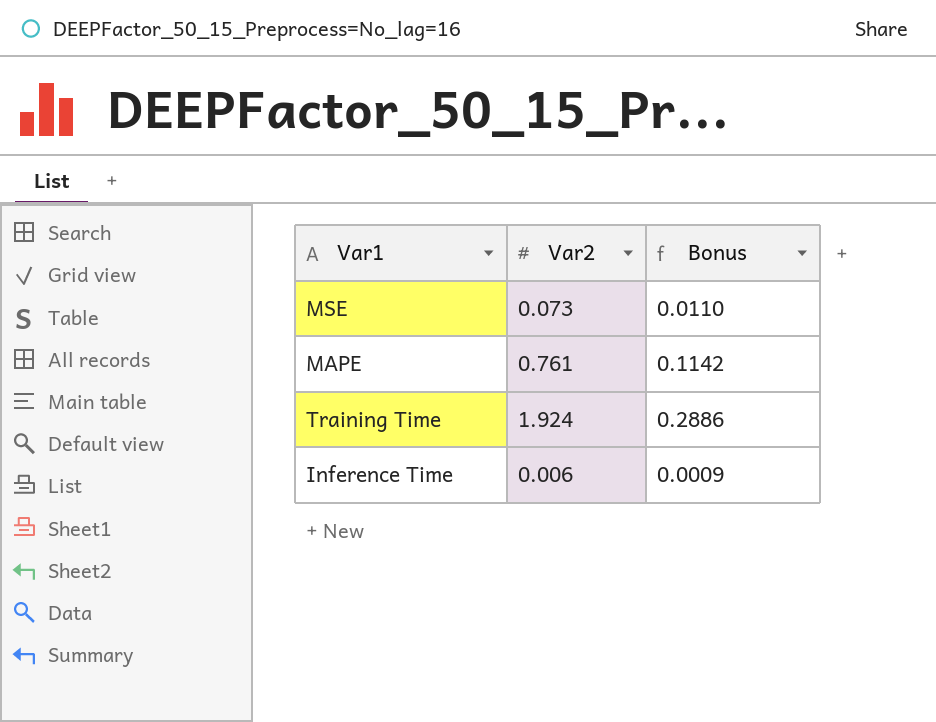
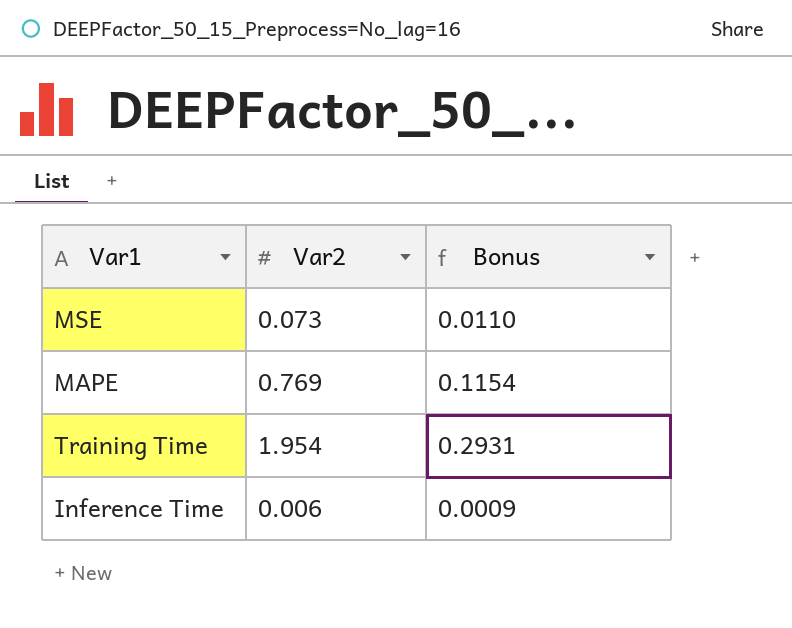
MAPE | Var2: 0.761 -> 0.769
MAPE | Bonus: 0.1142 -> 0.1154
Training Time | Var2: 1.924 -> 1.954
Training Time | Bonus: 0.2886 -> 0.2931

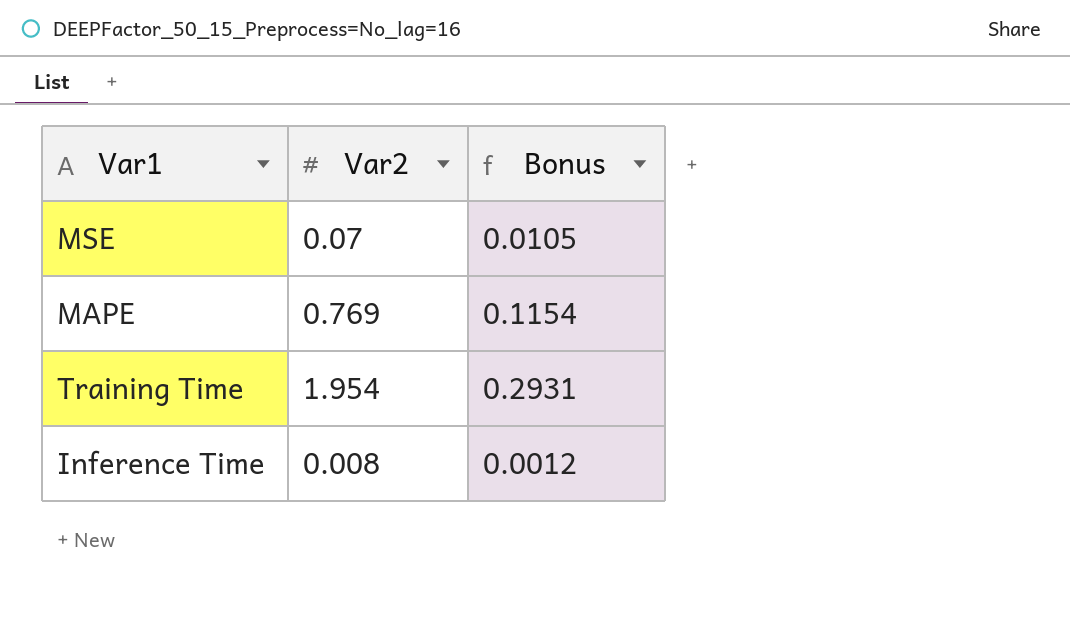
MSE | Var2: 0.073 -> 0.07
MSE | Bonus: 0.0110 -> 0.0105
Inference Time | Var2: 0.006 -> 0.008
Inference Time | Bonus: 0.0009 -> 0.0012

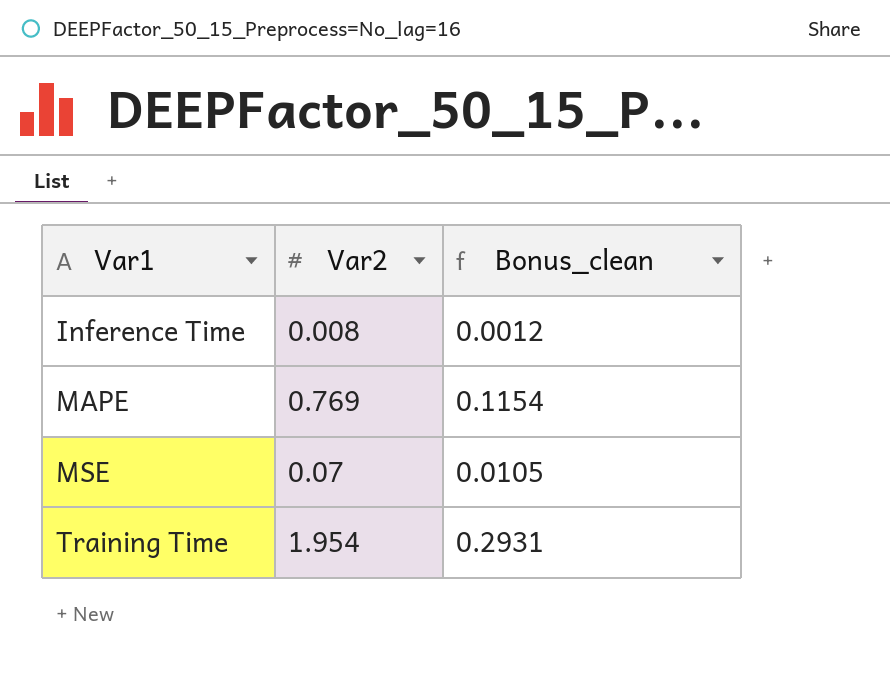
row order: none -> Var1 ascending
column name: Bonus -> Bonus_clean

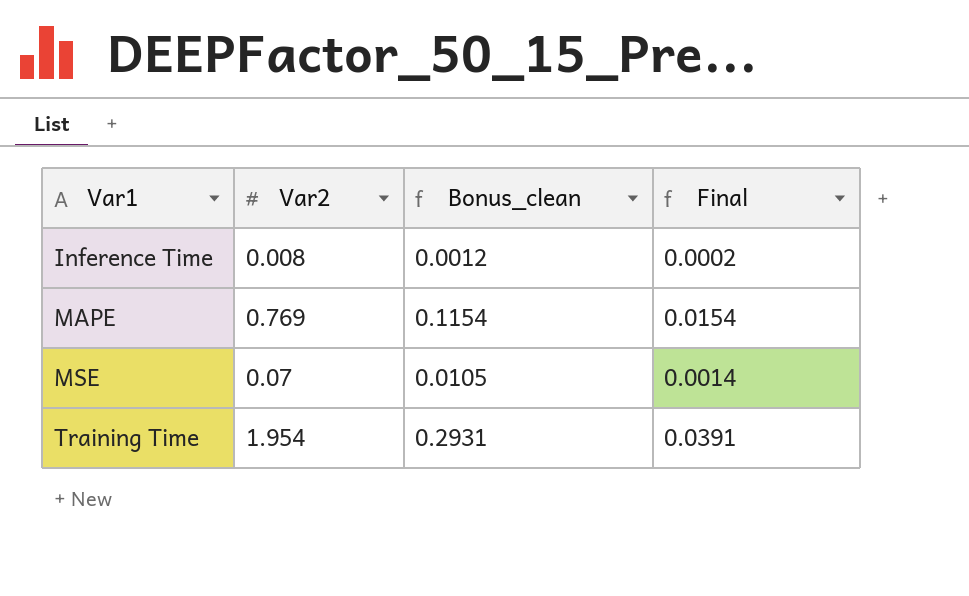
column Final | formula: none -> [Var2] * 0.02

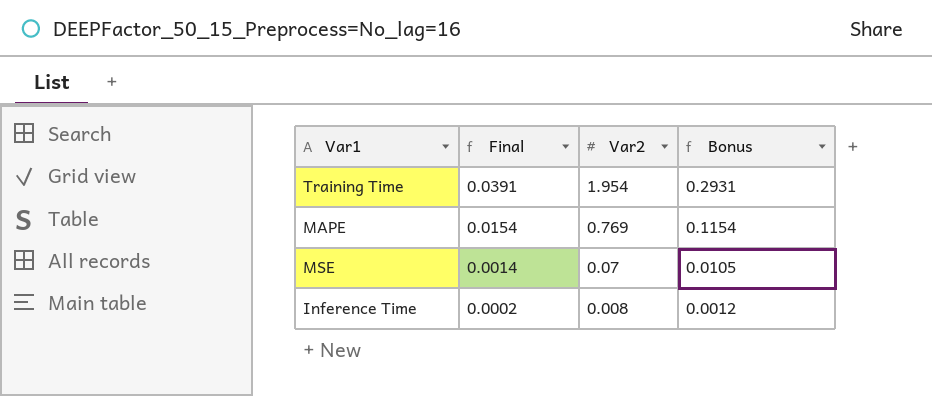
row order: Var1 ascending -> Final descending
column Final | position: 4 -> 2
column name: Bonus_clean -> Bonus

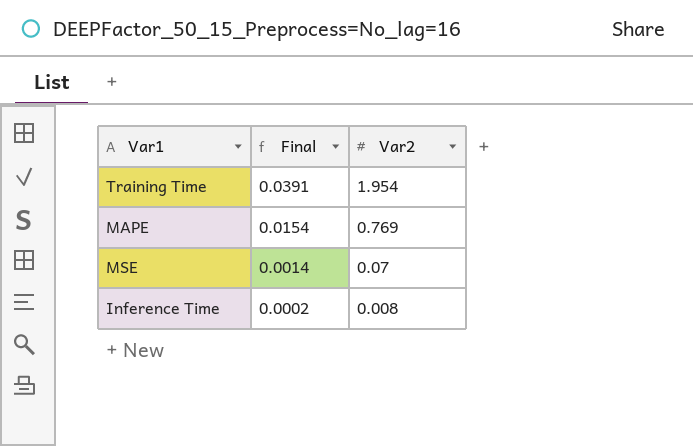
column Bonus | formula: [Var2] * 0.15 -> none

